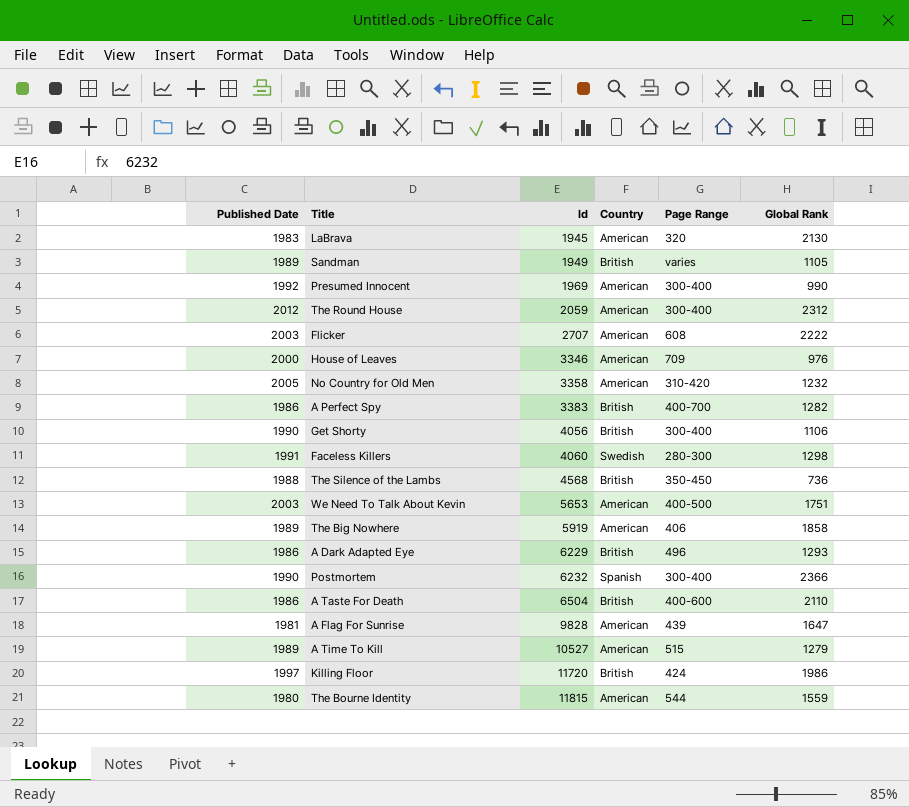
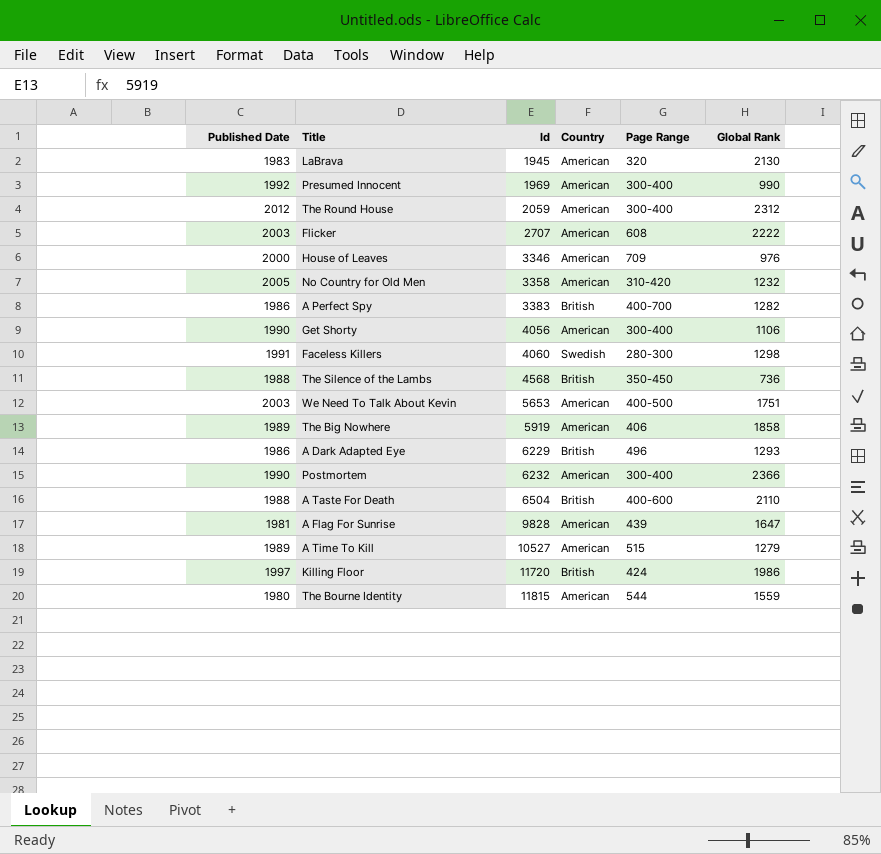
row Sandman: 1989 | 1949 | British | varies | 1105 -> none
Get Shorty | Country: British -> American
Postmortem | Country: Spanish -> American
A Taste For Death | Published Date: 1986 -> 1988

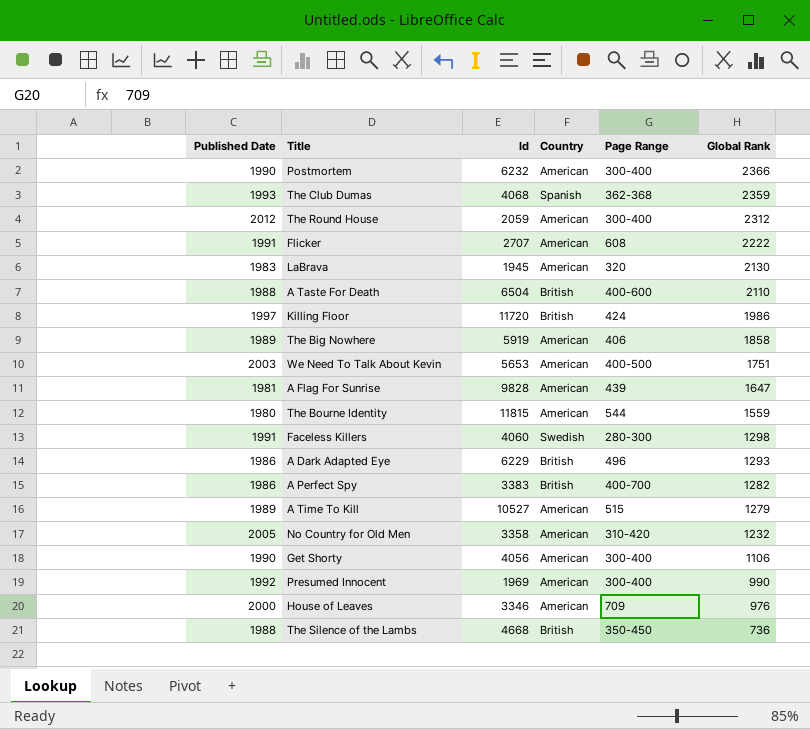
row order: Id ascending -> Global Rank descending
row The Club Dumas: none -> 1993 | 4068 | Spanish | 362-368 | 2359
Flicker | Published Date: 2003 -> 1991
The Silence of the Lambs | Id: 4568 -> 4668

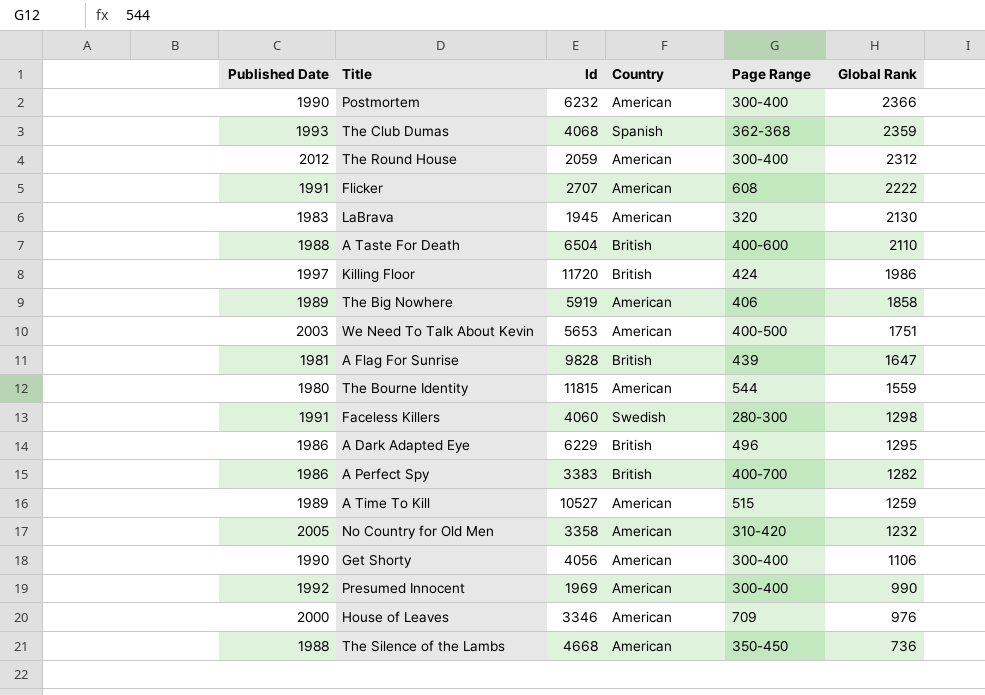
A Flag For Sunrise | Country: American -> British
A Dark Adapted Eye | Global Rank: 1293 -> 1295
A Time To Kill | Global Rank: 1279 -> 1259
The Silence of the Lambs | Country: British -> American

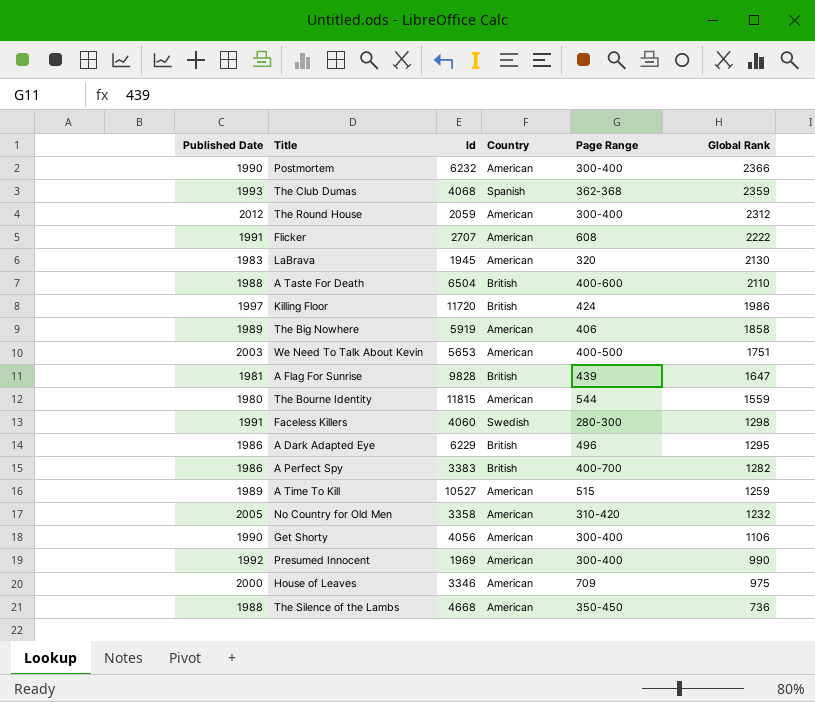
House of Leaves | Global Rank: 976 -> 975

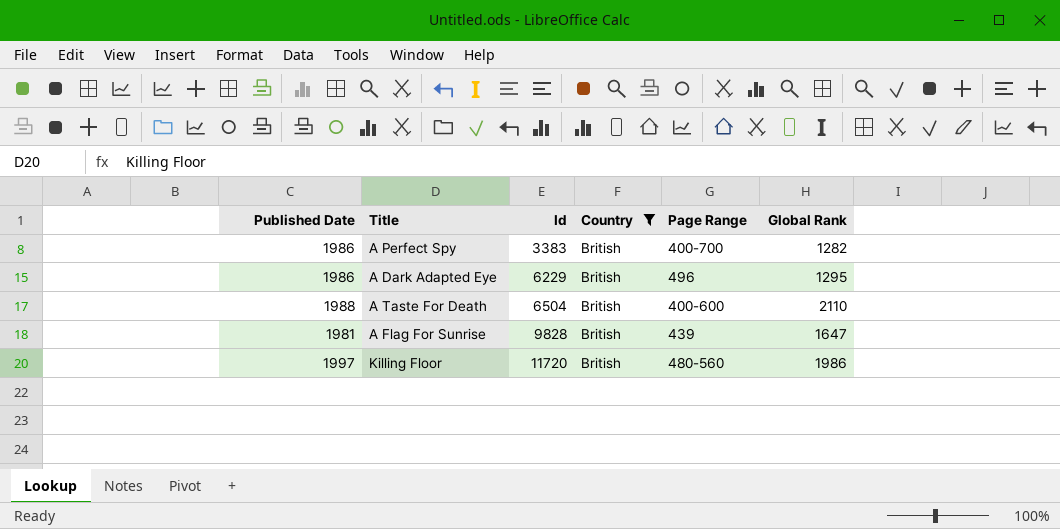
filter: none -> Country = British
row order: Global Rank descending -> Id ascending
Killing Floor | Page Range: 424 -> 480-560

